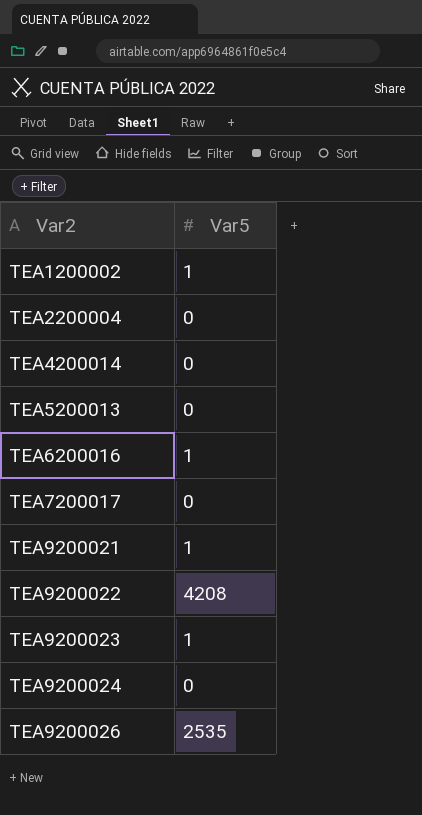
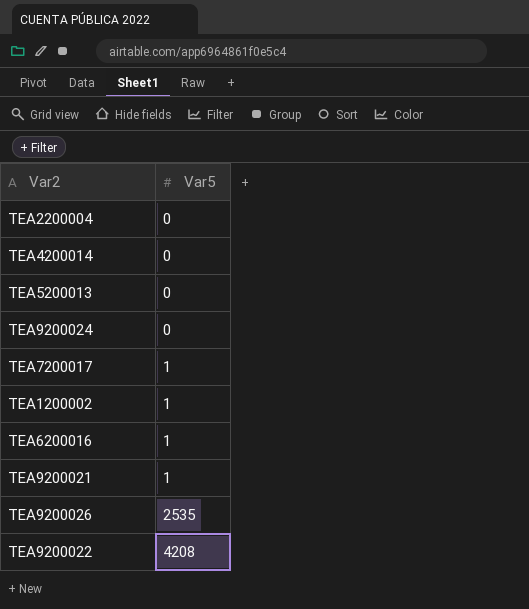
row order: Var2 ascending -> Var5 ascending
row TEA9200023: 1 -> none
TEA7200017 | Var5: 0 -> 1

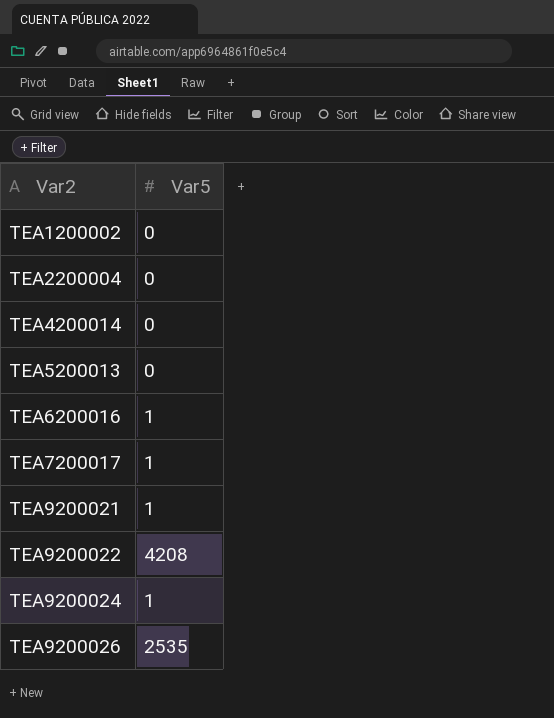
row order: Var5 ascending -> Var2 ascending
TEA1200002 | Var5: 1 -> 0
TEA9200024 | Var5: 0 -> 1

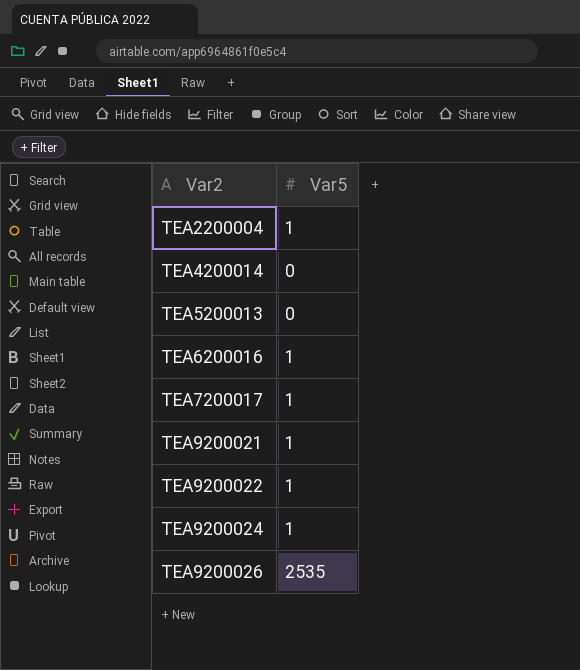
row TEA1200002: 0 -> none
TEA2200004 | Var5: 0 -> 1
TEA9200022 | Var5: 4208 -> 1

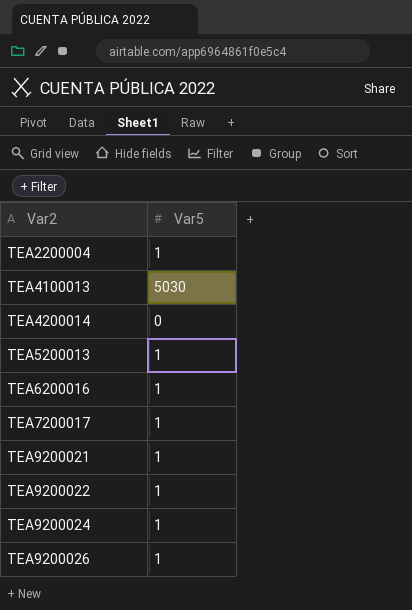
row TEA4100013: none -> 5030
TEA5200013 | Var5: 0 -> 1
TEA9200026 | Var5: 2535 -> 1

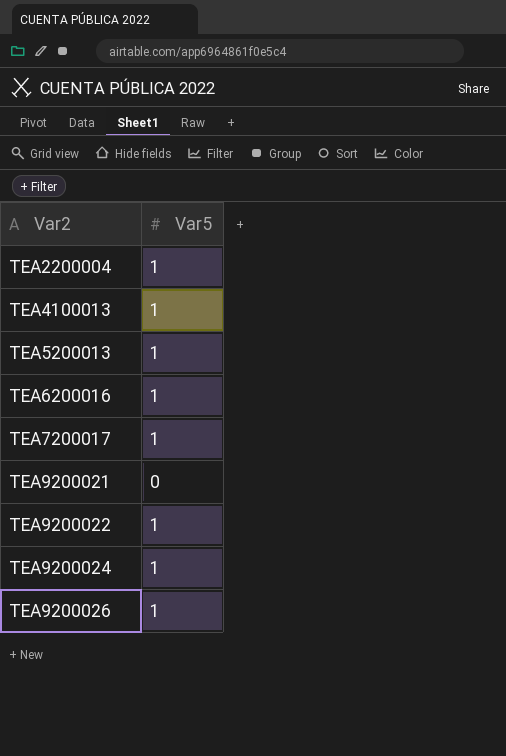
row TEA4200014: 0 -> none
TEA4100013 | Var5: 5030 -> 1
TEA9200021 | Var5: 1 -> 0

